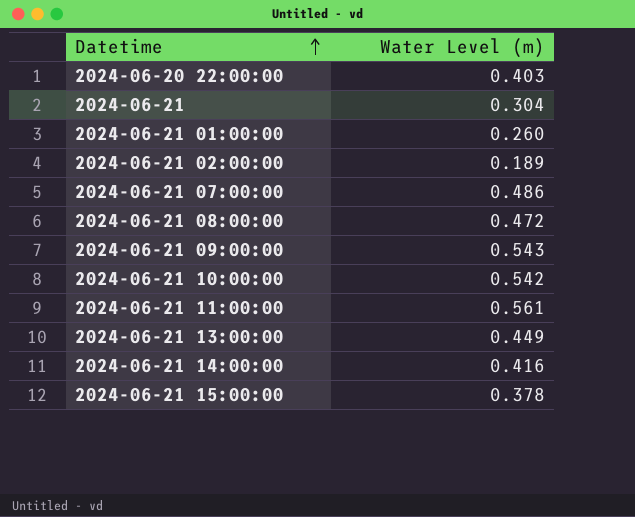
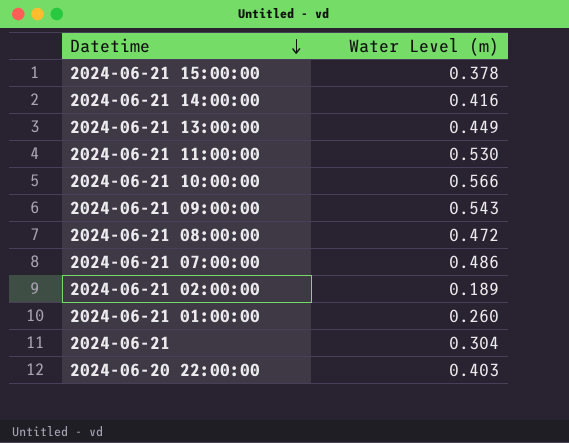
row order: Datetime ascending -> Datetime descending
2024-06-21 11:00:00 | Water Level (m): 0.561 -> 0.530
2024-06-21 10:00:00 | Water Level (m): 0.542 -> 0.566

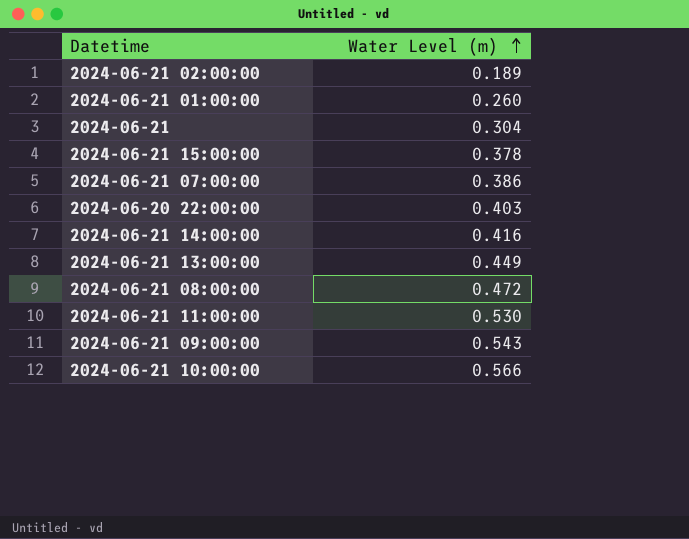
row order: Datetime descending -> Water Level (m) ascending
2024-06-21 07:00:00 | Water Level (m): 0.486 -> 0.386

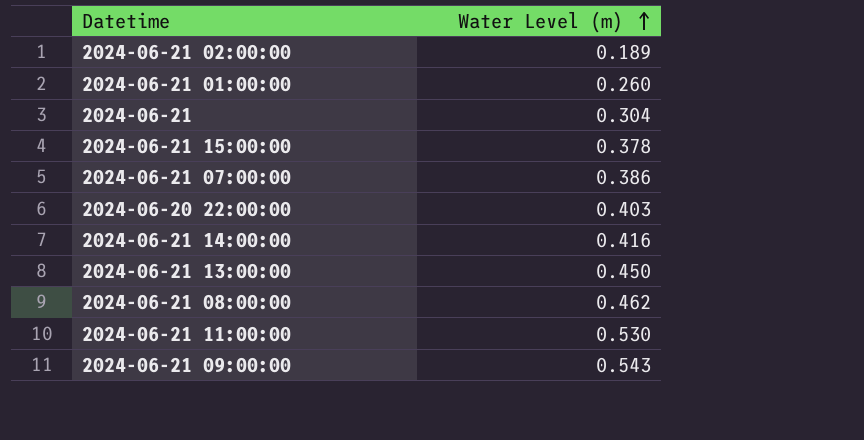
row 2024-06-21 10:00:00: 0.566 -> none
2024-06-21 13:00:00 | Water Level (m): 0.449 -> 0.450
2024-06-21 08:00:00 | Water Level (m): 0.472 -> 0.462

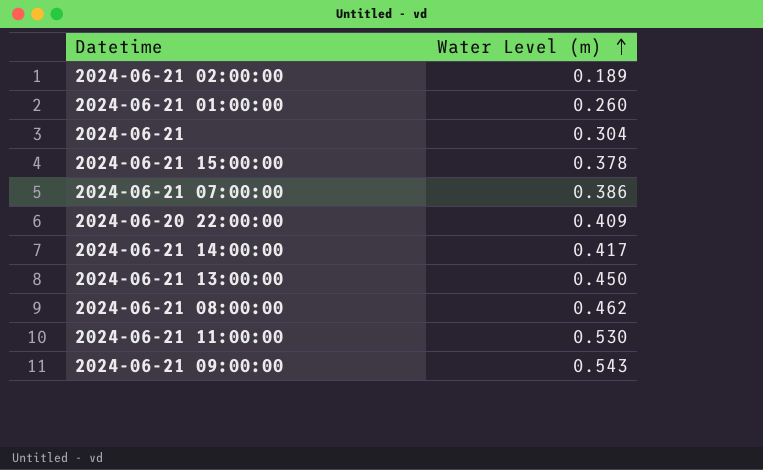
2024-06-20 22:00:00 | Water Level (m): 0.403 -> 0.409
2024-06-21 14:00:00 | Water Level (m): 0.416 -> 0.417

